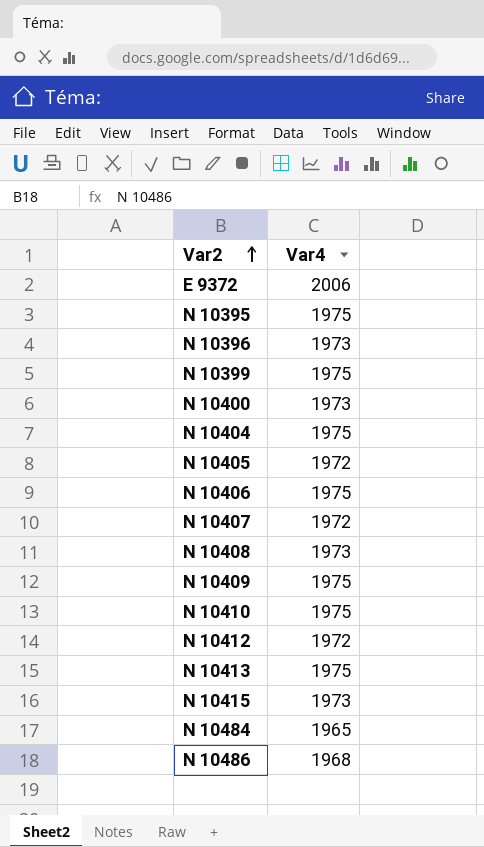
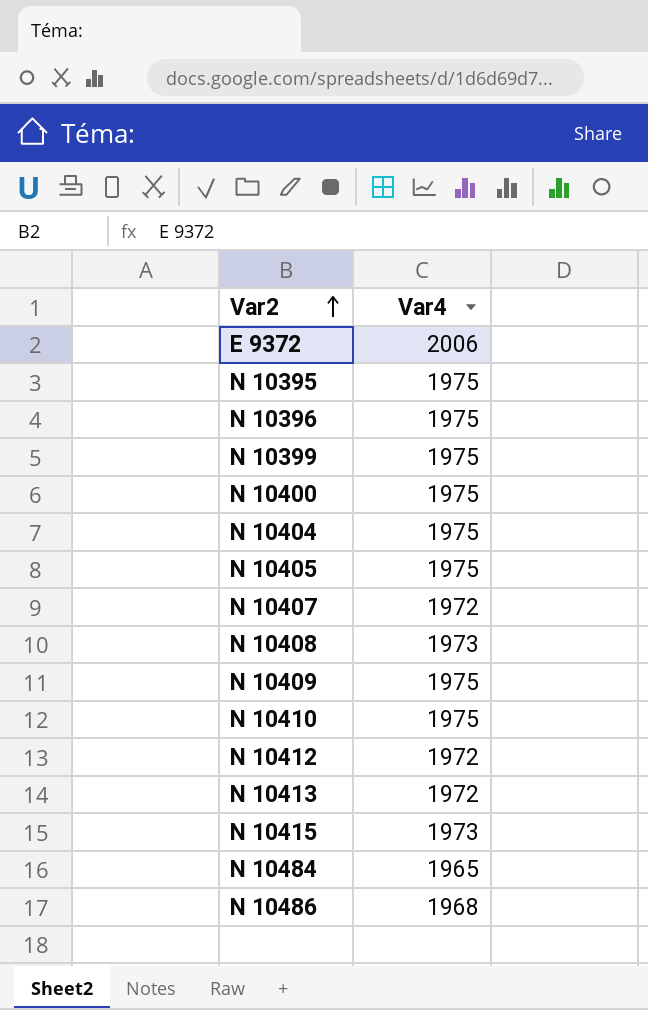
row N 10406: 1975 -> none
N 10396 | Var4: 1973 -> 1975
N 10400 | Var4: 1973 -> 1975
N 10405 | Var4: 1972 -> 1975
N 10413 | Var4: 1975 -> 1972

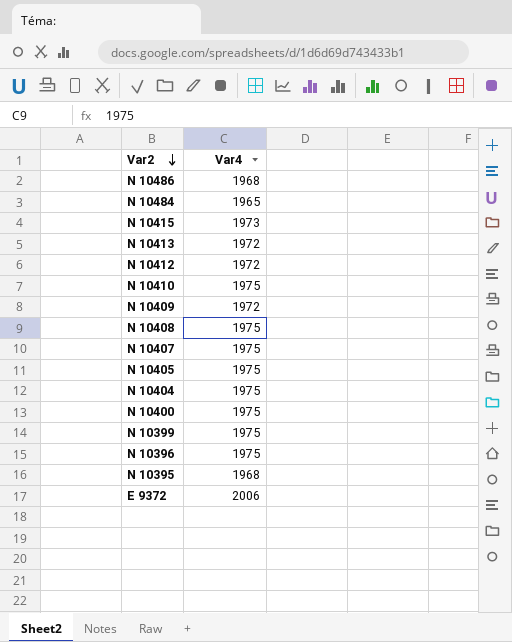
row order: Var2 ascending -> Var2 descending
N 10409 | Var4: 1975 -> 1972
N 10408 | Var4: 1973 -> 1975
N 10407 | Var4: 1972 -> 1975
N 10395 | Var4: 1975 -> 1968

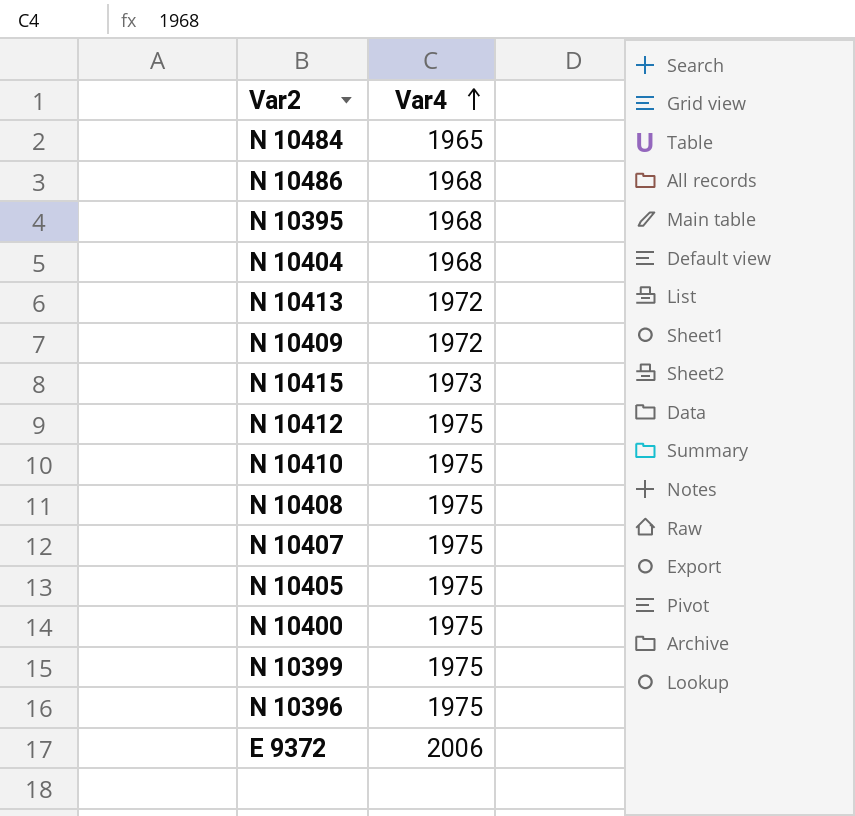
row order: Var2 descending -> Var4 ascending
N 10404 | Var4: 1975 -> 1968
N 10412 | Var4: 1972 -> 1975

